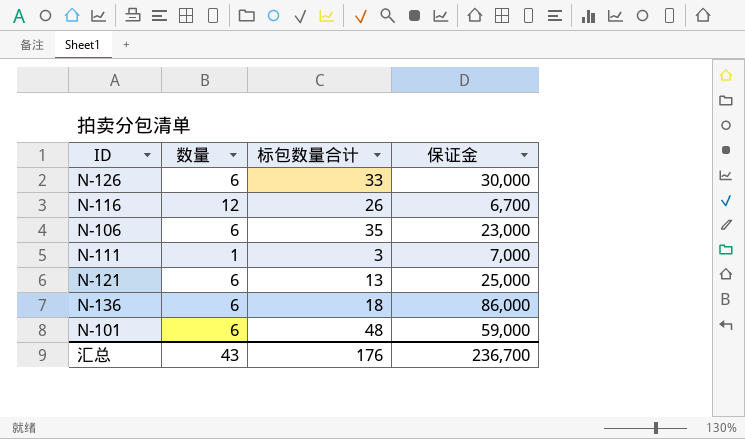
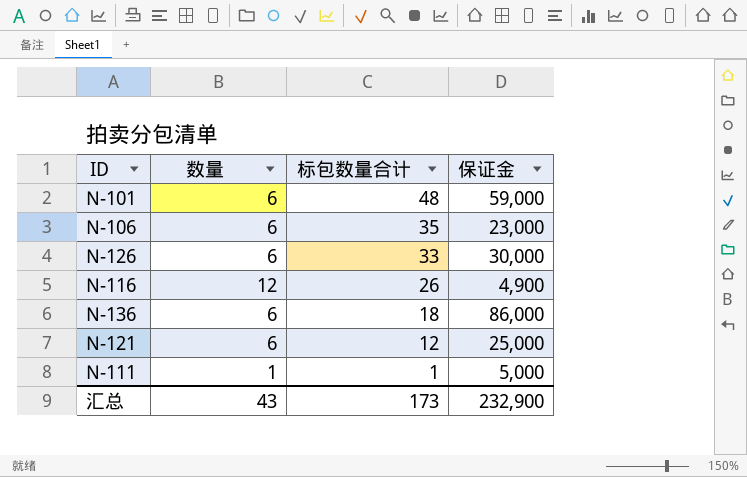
row order: none -> 标包数量合计 descending
N-116 | 保证金: 6,700 -> 4,900
N-121 | 标包数量合计: 13 -> 12
N-111 | 标包数量合计: 3 -> 1
N-111 | 保证金: 7,000 -> 5,000
汇总 | 标包数量合计: 176 -> 173
汇总 | 保证金: 236,700 -> 232,900

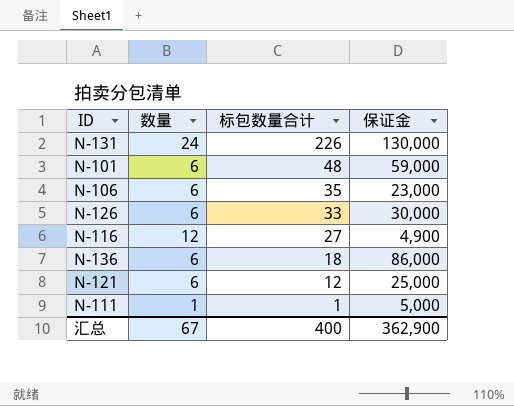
row N-131: none -> 24 | 226 | 130,000
N-116 | 标包数量合计: 26 -> 27
汇总 | 数量: 43 -> 67
汇总 | 标包数量合计: 173 -> 400
汇总 | 保证金: 232,900 -> 362,900

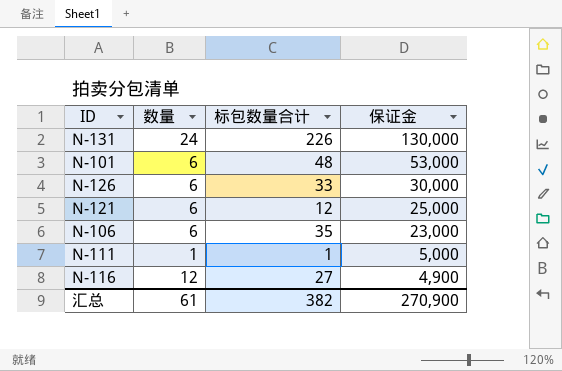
row order: 标包数量合计 descending -> 保证金 descending
row N-136: 6 | 18 | 86,000 -> none
N-101 | 保证金: 59,000 -> 53,000
汇总 | 数量: 67 -> 61
汇总 | 标包数量合计: 400 -> 382
汇总 | 保证金: 362,900 -> 270,900

